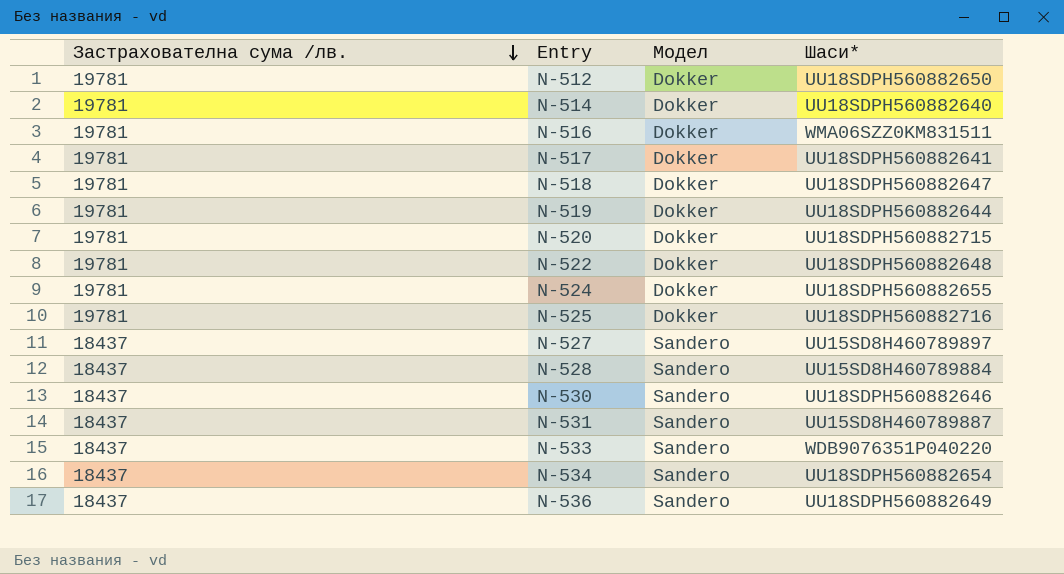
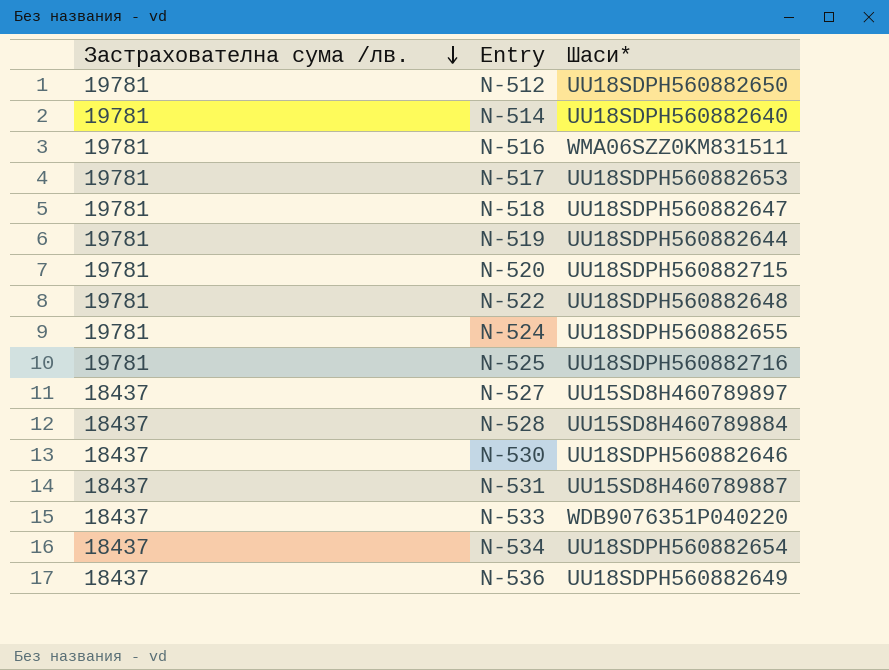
column Модел | position: 3 -> none
N-517 | Шаси*: UU18SDPH560882641 -> UU18SDPH560882653

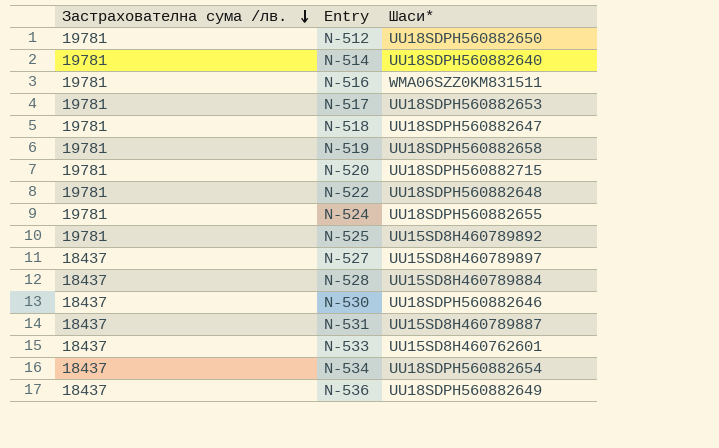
N-519 | Шаси*: UU18SDPH560882644 -> UU18SDPH560882658
N-525 | Шаси*: UU18SDPH560882716 -> UU15SD8H460789892
N-533 | Шаси*: WDB9076351P040220 -> UU15SD8H460762601

